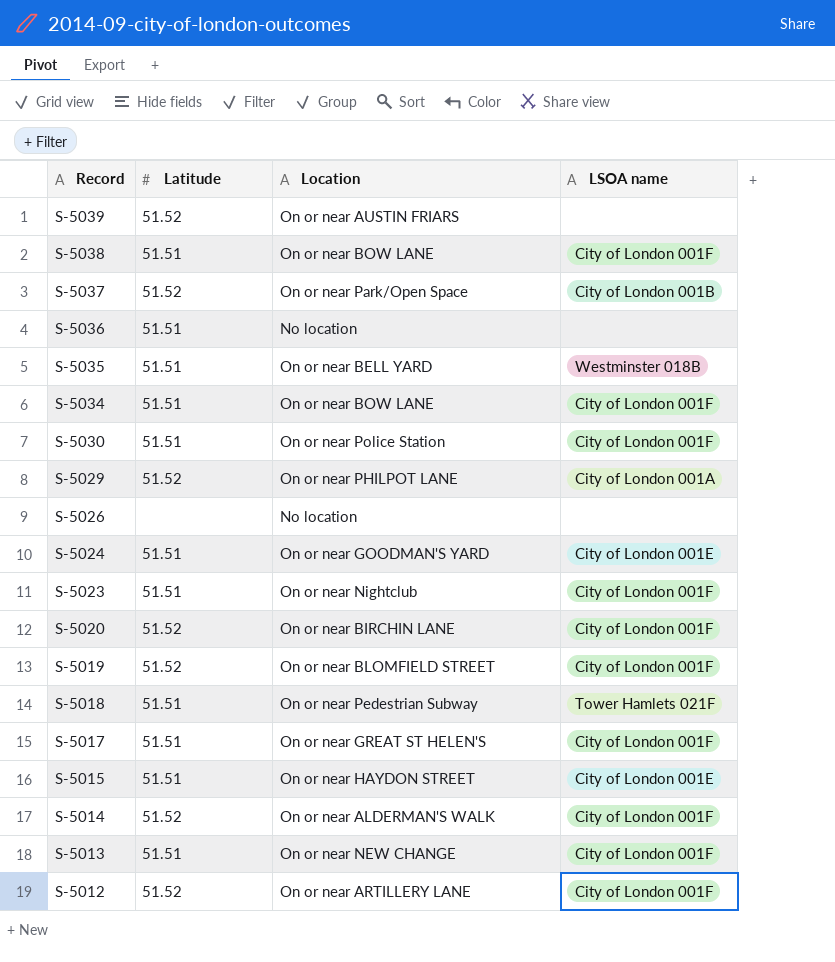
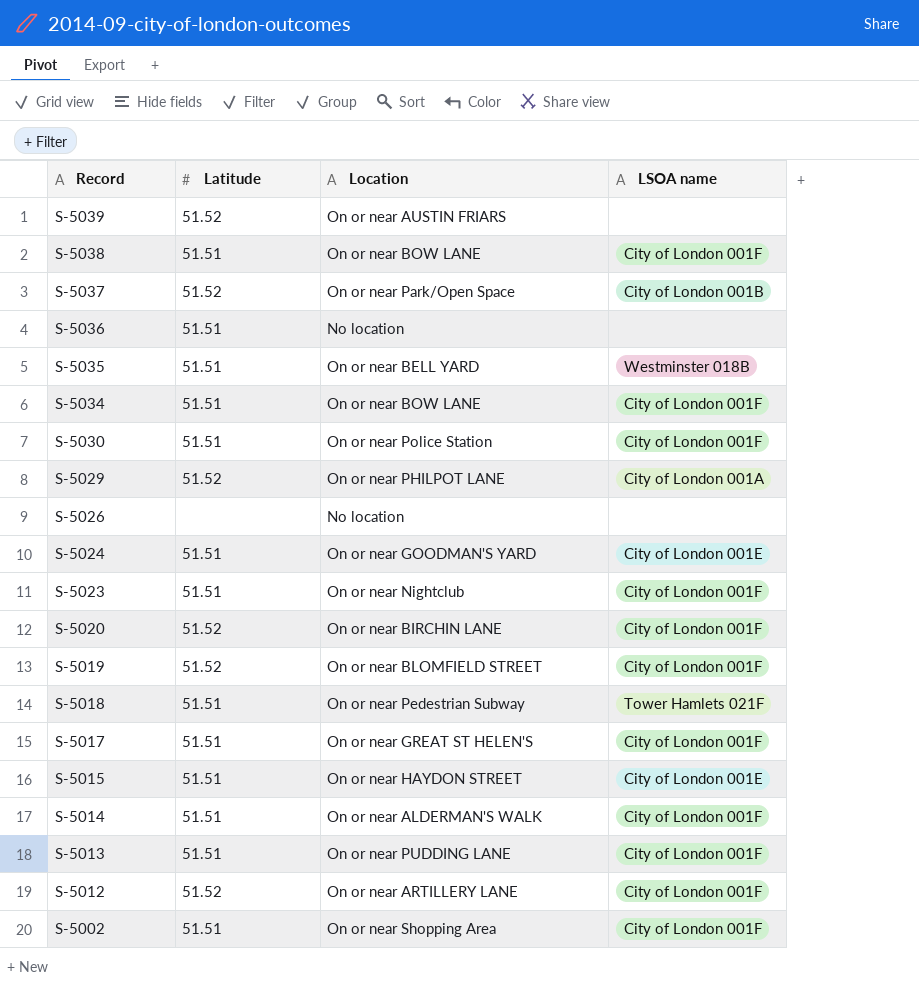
S-5014 | Latitude: 51.52 -> 51.51
S-5013 | Location: On or near NEW CHANGE -> On or near PUDDING LANE
row S-5002: none -> 51.51 | On or near Shopping Area | City of London 001F

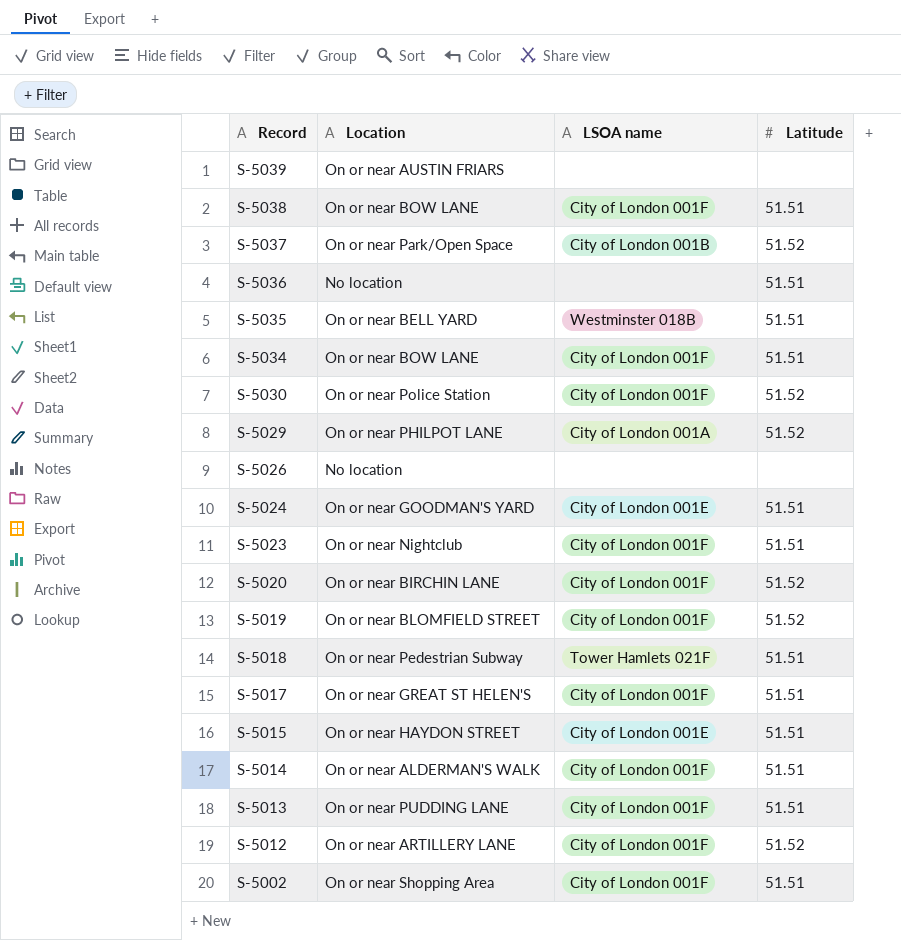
column Latitude | position: 2 -> 4
S-5039 | Latitude: 51.52 -> none
S-5030 | Latitude: 51.51 -> 51.52

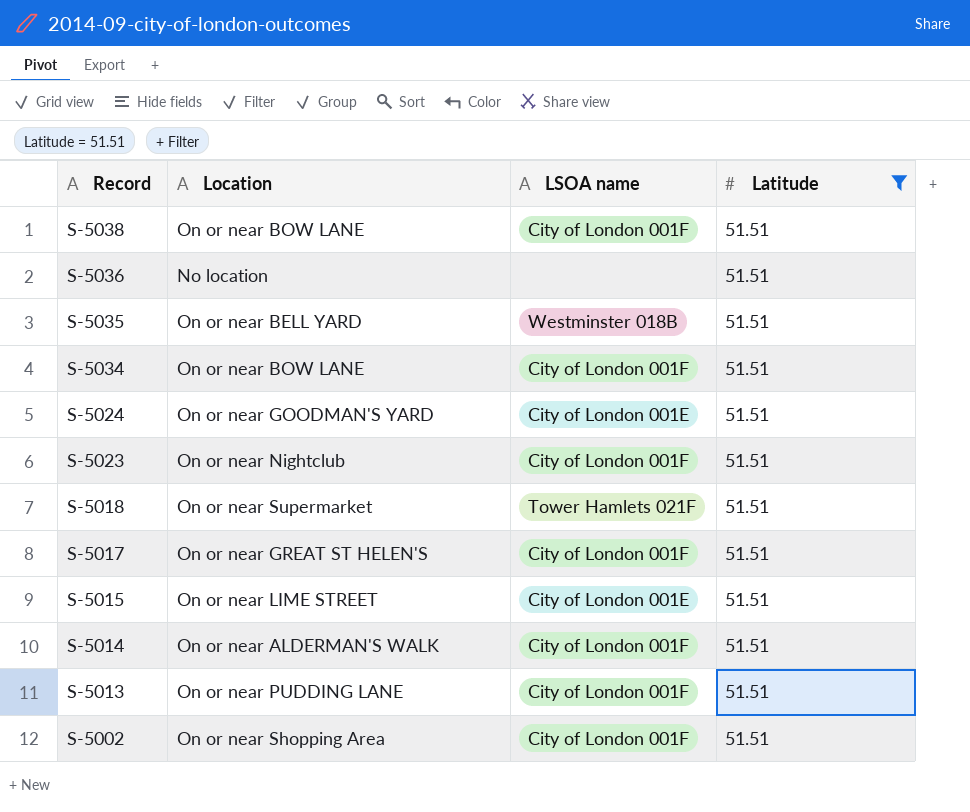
filter: none -> Latitude = 51.51
S-5018 | Location: On or near Pedestrian Subway -> On or near Supermarket
S-5015 | Location: On or near HAYDON STREET -> On or near LIME STREET

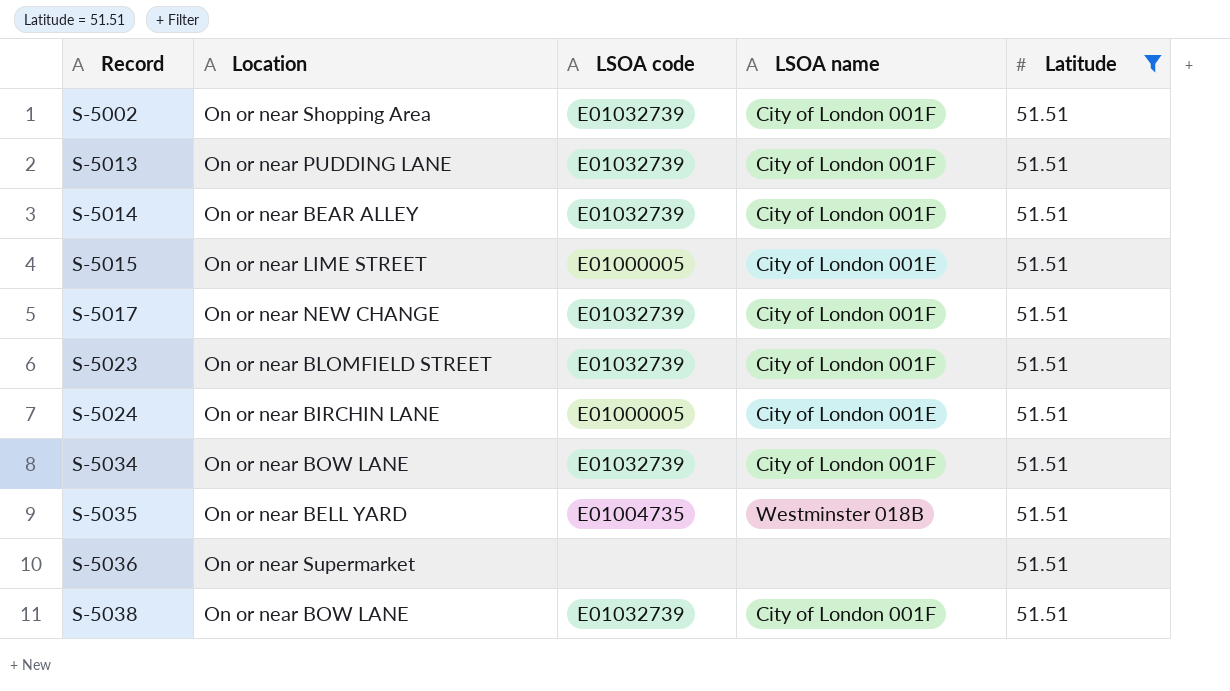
row order: Record descending -> Record ascending
column LSOA code | position: none -> 3
row S-5018: On or near Supermarket | Tower Hamlets 021F | 51.51 -> none
S-5014 | Location: On or near ALDERMAN'S WALK -> On or near BEAR ALLEY
S-5017 | Location: On or near GREAT ST HELEN'S -> On or near NEW CHANGE
S-5023 | Location: On or near Nightclub -> On or near BLOMFIELD STREET
S-5024 | Location: On or near GOODMAN'S YARD -> On or near BIRCHIN LANE
S-5036 | Location: No location -> On or near Supermarket

